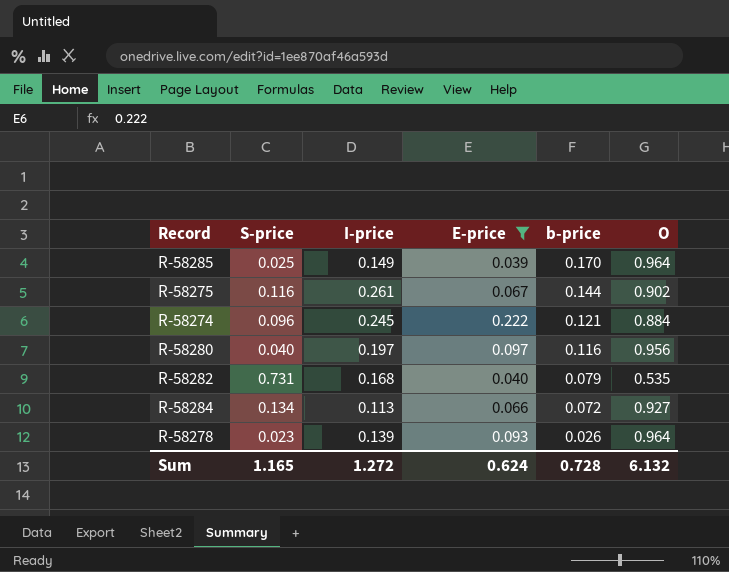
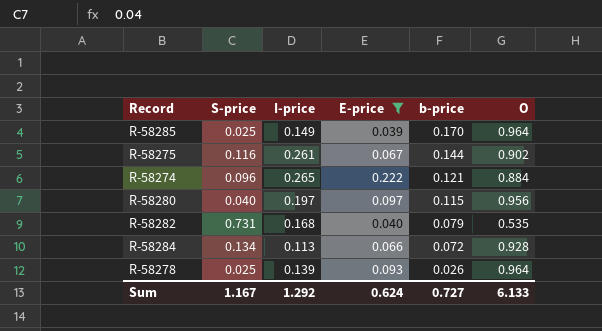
R-58274 | I-price: 0.245 -> 0.265
R-58280 | b-price: 0.116 -> 0.115
R-58284 | O: 0.927 -> 0.928
R-58278 | S-price: 0.023 -> 0.025
Sum | S-price: 1.165 -> 1.167
Sum | I-price: 1.272 -> 1.292
Sum | b-price: 0.728 -> 0.727
Sum | O: 6.132 -> 6.133

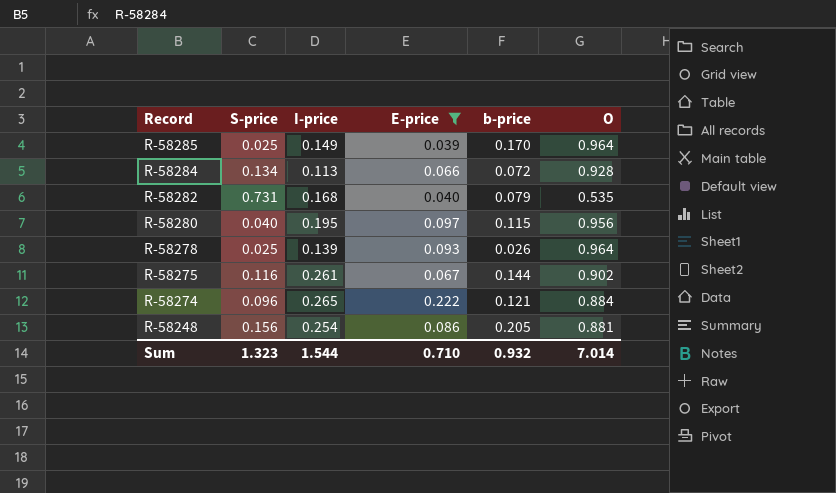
row order: b-price descending -> Record descending
R-58280 | I-price: 0.197 -> 0.195
row R-58248: none -> 0.156 | 0.254 | 0.086 | 0.205 | 0.881
Sum | S-price: 1.167 -> 1.323
Sum | I-price: 1.292 -> 1.544
Sum | E-price: 0.624 -> 0.710
Sum | b-price: 0.727 -> 0.932
Sum | O: 6.133 -> 7.014

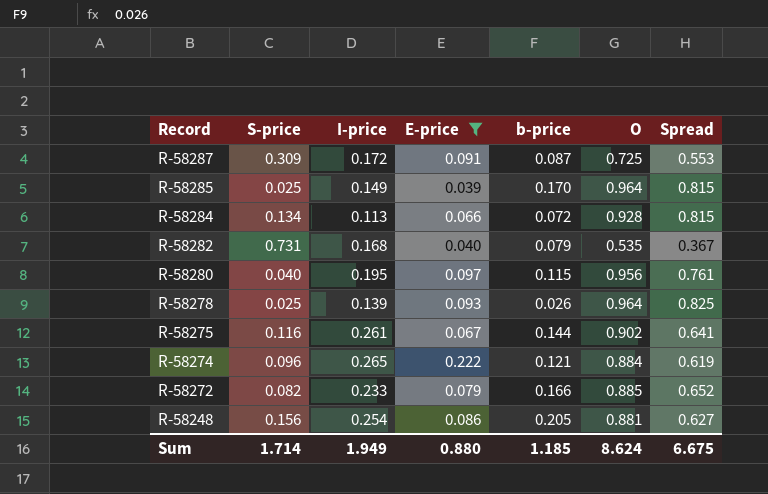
column Spread | formula: none -> [O] - [I-price]
row R-58287: none -> 0.309 | 0.172 | 0.091 | 0.087 | 0.725 | 0.553
row R-58272: none -> 0.082 | 0.233 | 0.079 | 0.166 | 0.885 | 0.652
Sum | S-price: 1.323 -> 1.714
Sum | I-price: 1.544 -> 1.949
Sum | E-price: 0.710 -> 0.880
Sum | b-price: 0.932 -> 1.185
Sum | O: 7.014 -> 8.624

